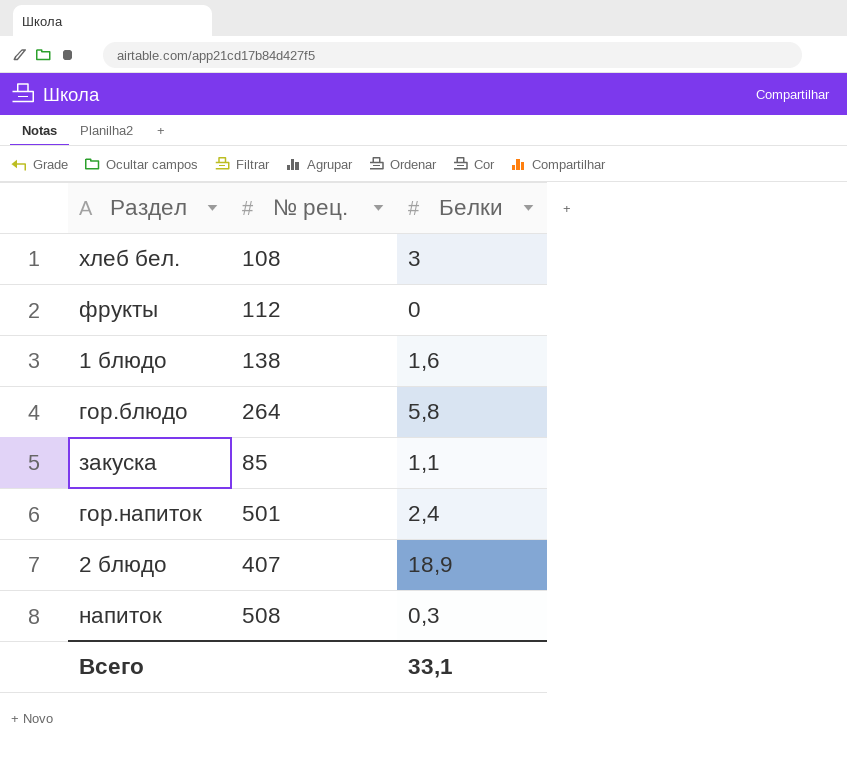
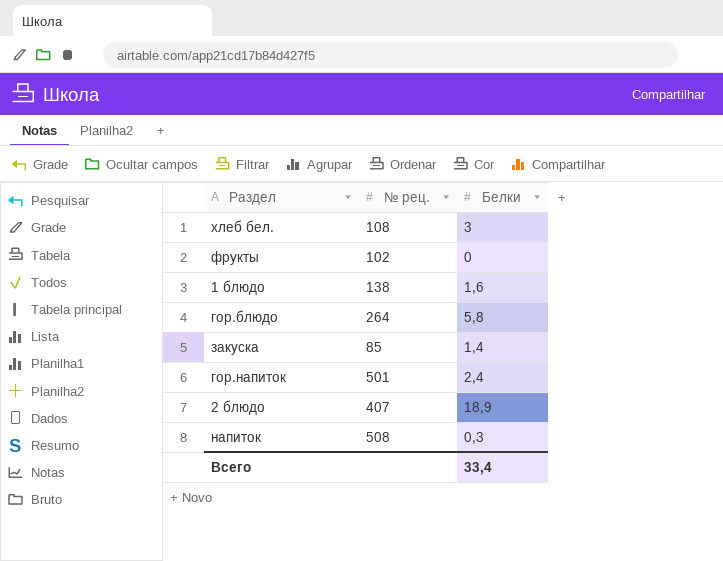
фрукты | № рец.: 112 -> 102
закуска | Белки: 1,1 -> 1,4
Всего | Белки: 33,1 -> 33,4

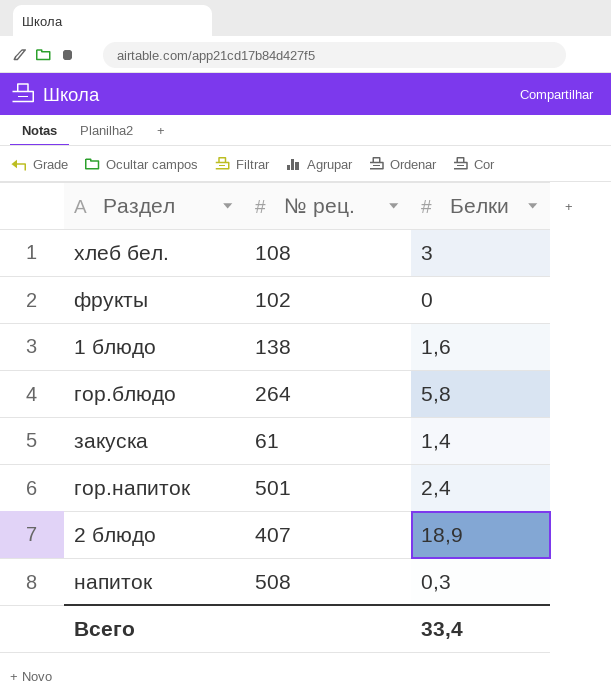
закуска | № рец.: 85 -> 61

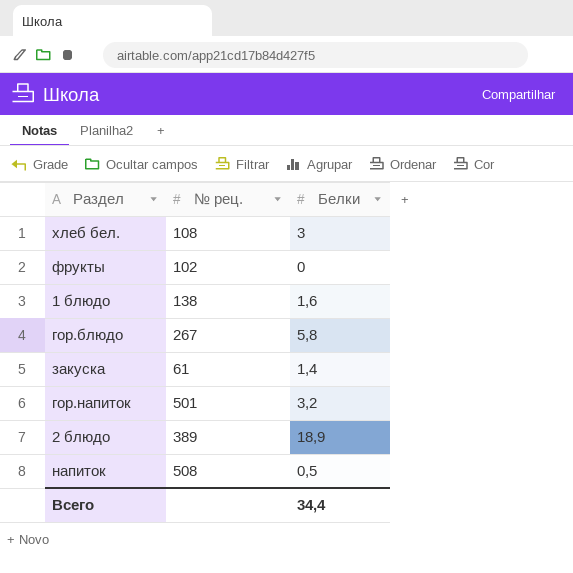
гор.блюдо | № рец.: 264 -> 267
гор.напиток | Белки: 2,4 -> 3,2
2 блюдо | № рец.: 407 -> 389
напиток | Белки: 0,3 -> 0,5
Всего | Белки: 33,4 -> 34,4

